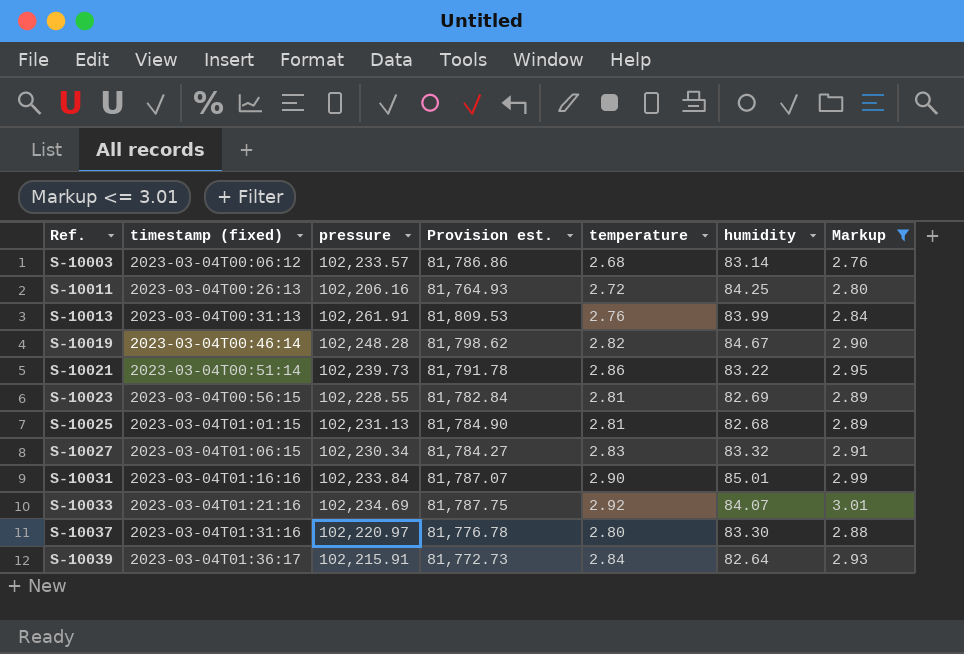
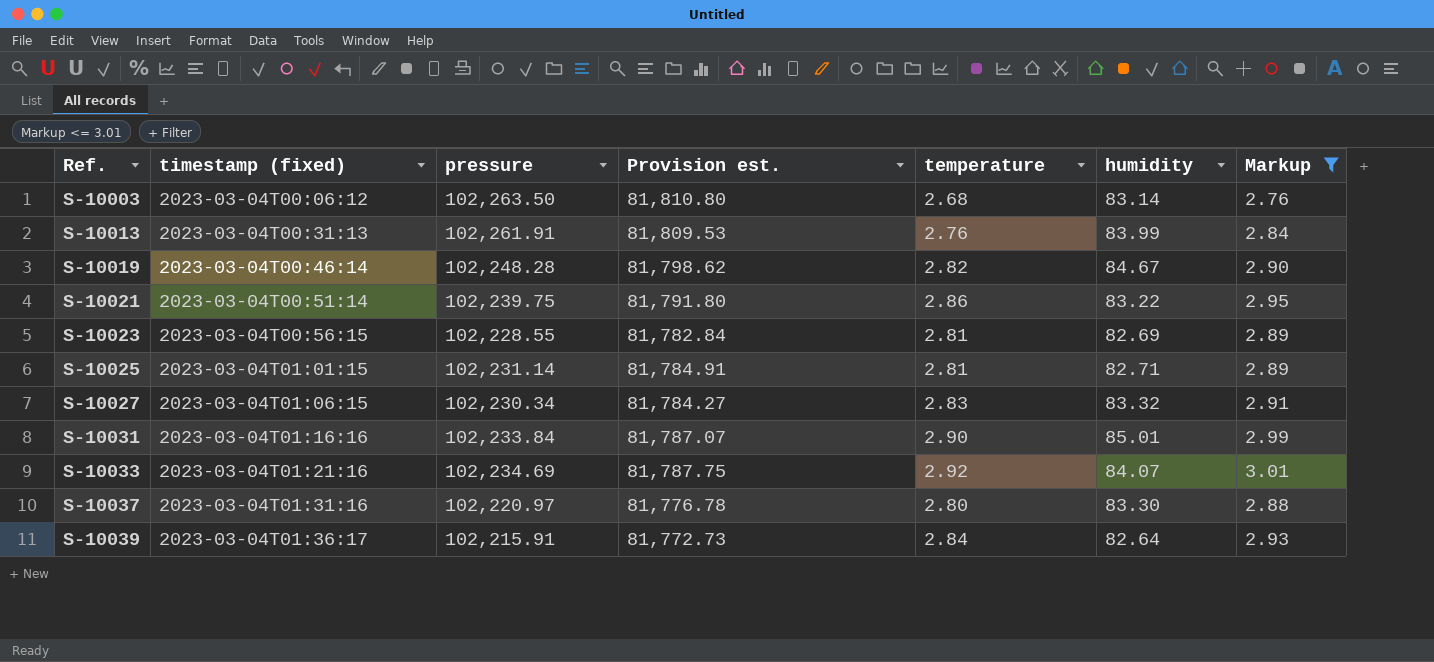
row S-10011: 2023-03-04T00:26:13 | 102,206.16 | 81,764.93 | 2.72 | 84.25 | 2.80 -> none
S-10003 | pressure: 102,233.57 -> 102,263.50
S-10003 | Provision est.: 81,786.86 -> 81,810.80
S-10021 | pressure: 102,239.73 -> 102,239.75
S-10021 | Provision est.: 81,791.78 -> 81,791.80
S-10025 | pressure: 102,231.13 -> 102,231.14
S-10025 | Provision est.: 81,784.90 -> 81,784.91
S-10025 | humidity: 82.68 -> 82.71

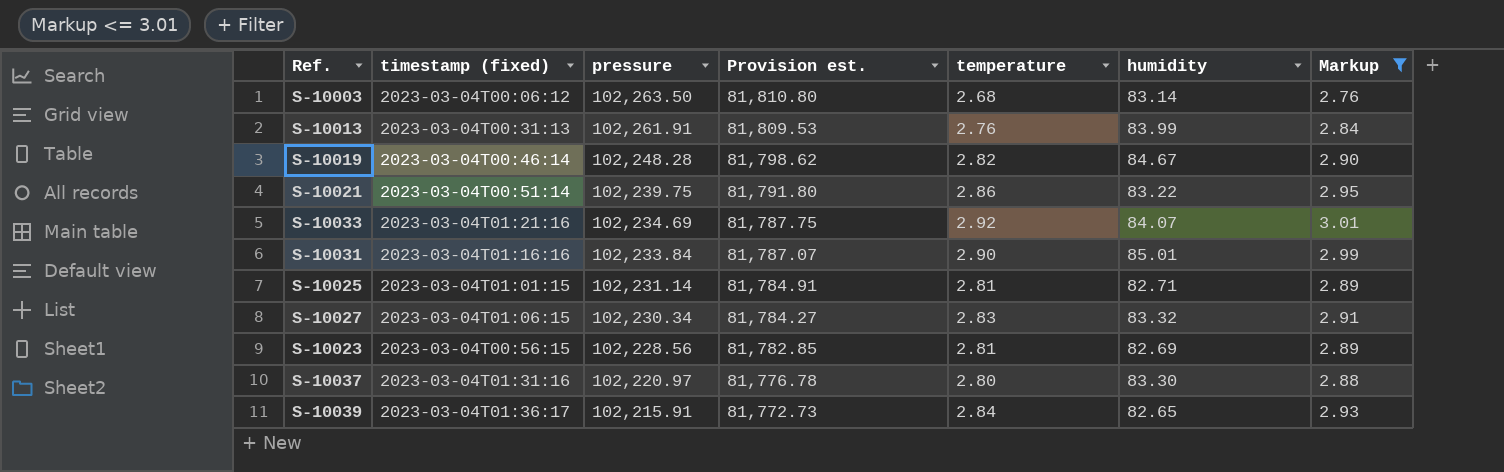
row order: Ref. ascending -> pressure descending
S-10023 | pressure: 102,228.55 -> 102,228.56
S-10023 | Provision est.: 81,782.84 -> 81,782.85
S-10039 | humidity: 82.64 -> 82.65

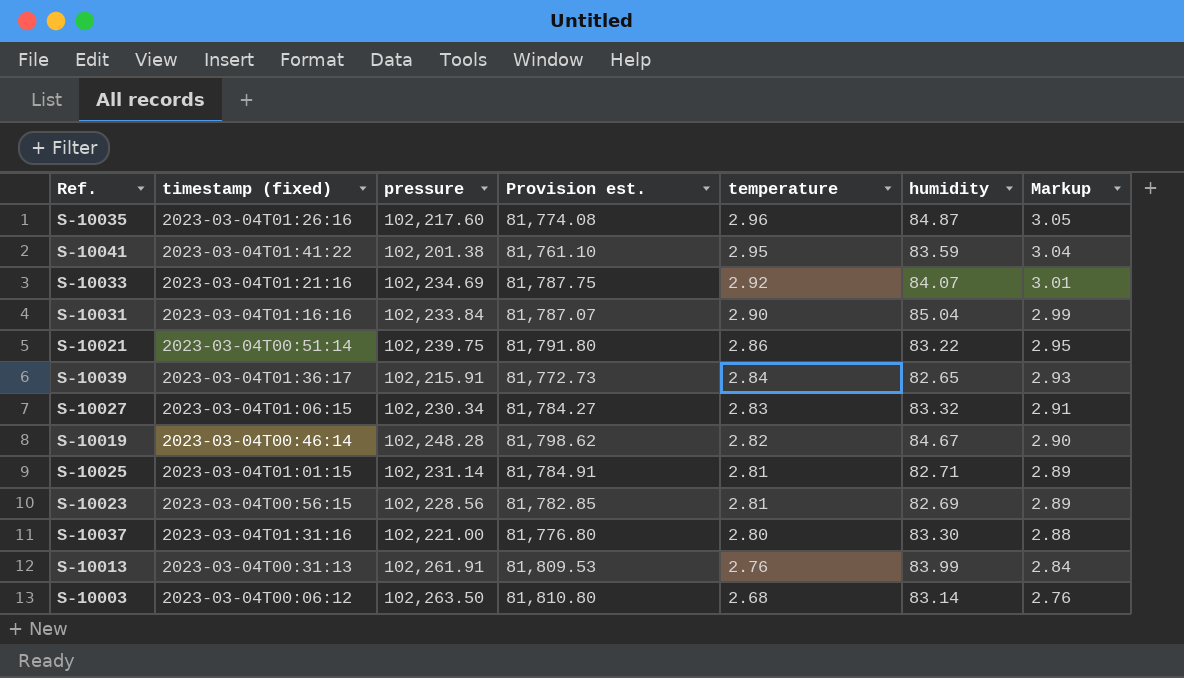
filter: Markup <= 3.01 -> none
row order: pressure descending -> temperature descending
S-10031 | humidity: 85.01 -> 85.04
S-10037 | pressure: 102,220.97 -> 102,221.00
S-10037 | Provision est.: 81,776.78 -> 81,776.80

